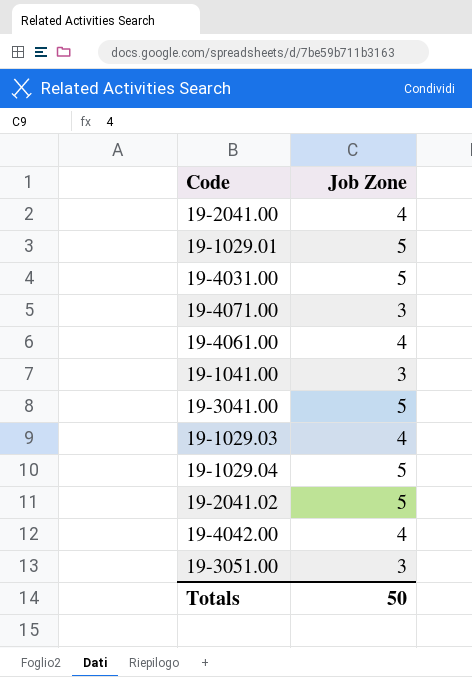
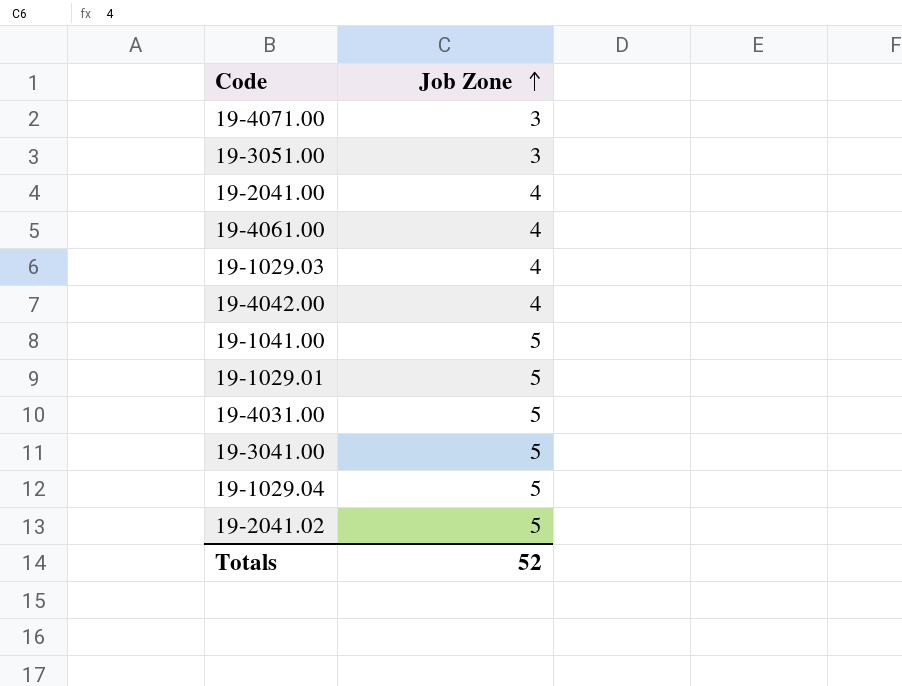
row order: none -> Job Zone ascending
19-1041.00 | Job Zone: 3 -> 5
Totals | Job Zone: 50 -> 52

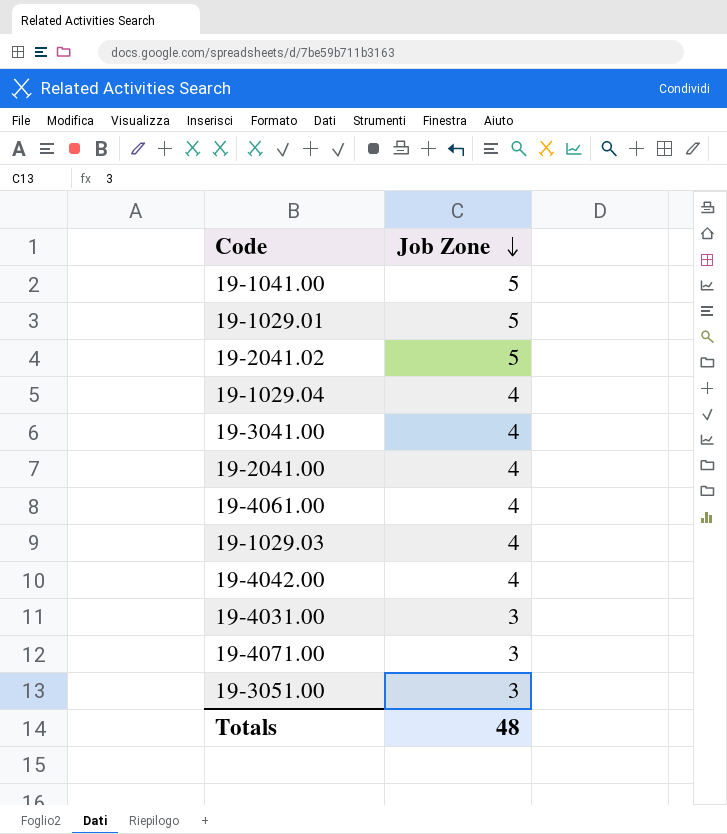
row order: Job Zone ascending -> Job Zone descending
19-1029.04 | Job Zone: 5 -> 4
19-3041.00 | Job Zone: 5 -> 4
19-4031.00 | Job Zone: 5 -> 3
Totals | Job Zone: 52 -> 48

